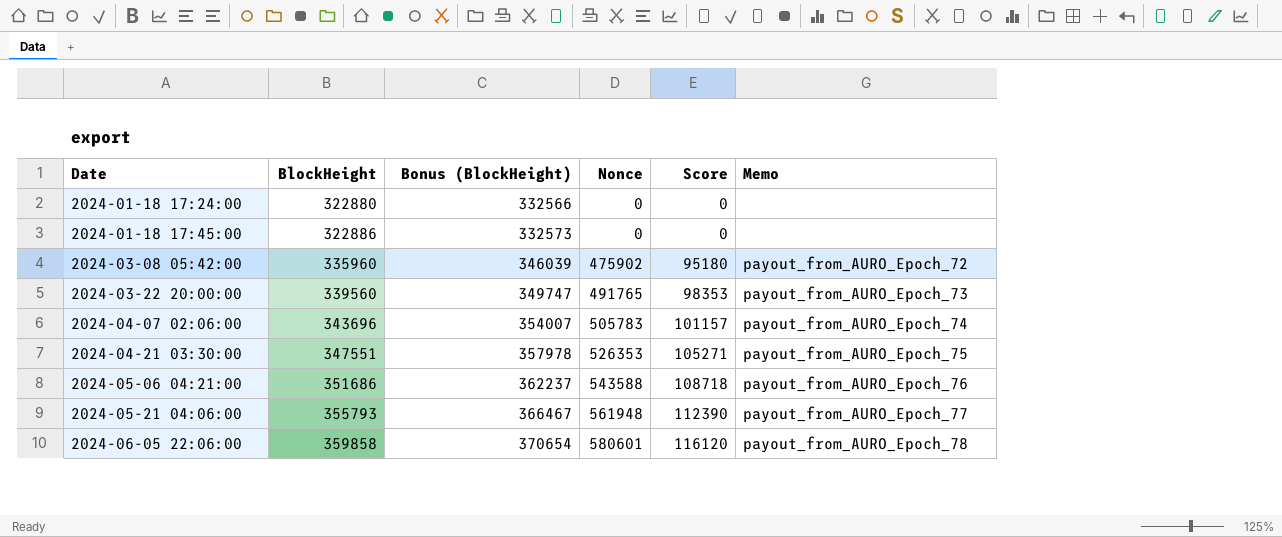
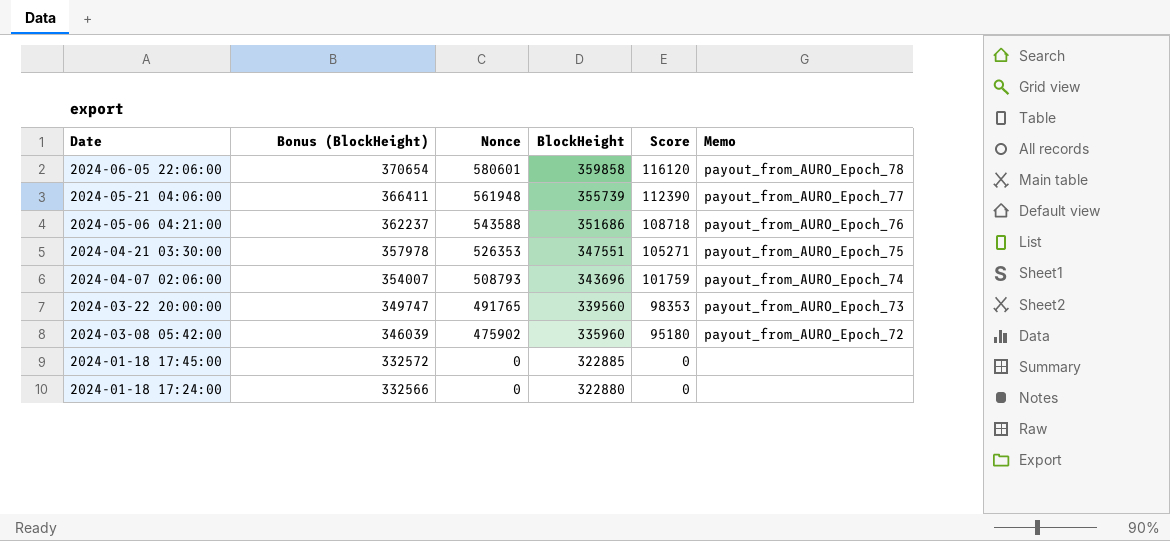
row order: Date ascending -> Date descending
column BlockHeight | position: 2 -> 4
2024-05-21 04:06:00 | Bonus (BlockHeight): 366467 -> 366411
2024-05-21 04:06:00 | BlockHeight: 355793 -> 355739
2024-04-07 02:06:00 | Nonce: 505783 -> 508793
2024-04-07 02:06:00 | Score: 101157 -> 101759
2024-01-18 17:45:00 | Bonus (BlockHeight): 332573 -> 332572
2024-01-18 17:45:00 | BlockHeight: 322886 -> 322885

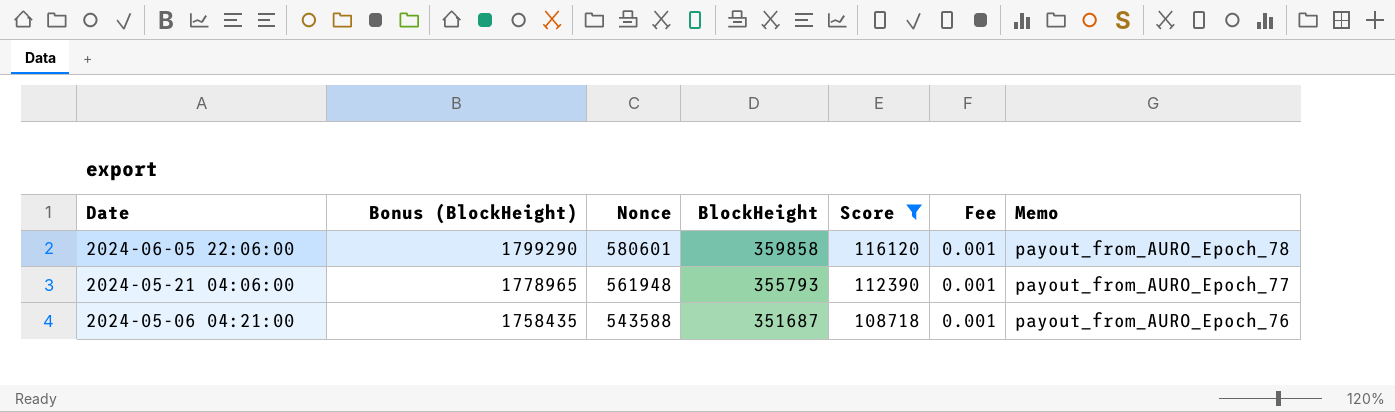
filter: none -> Score >= 108718
column Bonus (BlockHeight) | formula: [BlockHeight] * 1.03 -> [BlockHeight] * 5
column Fee | position: none -> 6
2024-05-21 04:06:00 | BlockHeight: 355739 -> 355793
2024-05-06 04:21:00 | BlockHeight: 351686 -> 351687

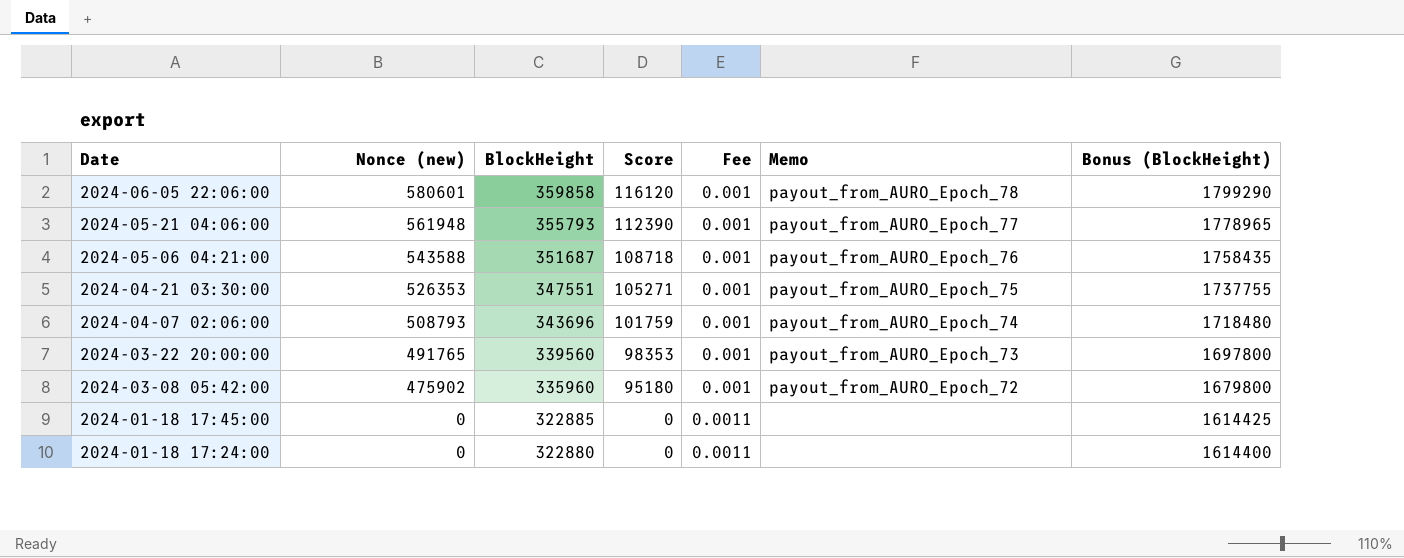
filter: Score >= 108718 -> none
column name: Nonce -> Nonce (new)
column Bonus (BlockHeight) | position: 2 -> 7

